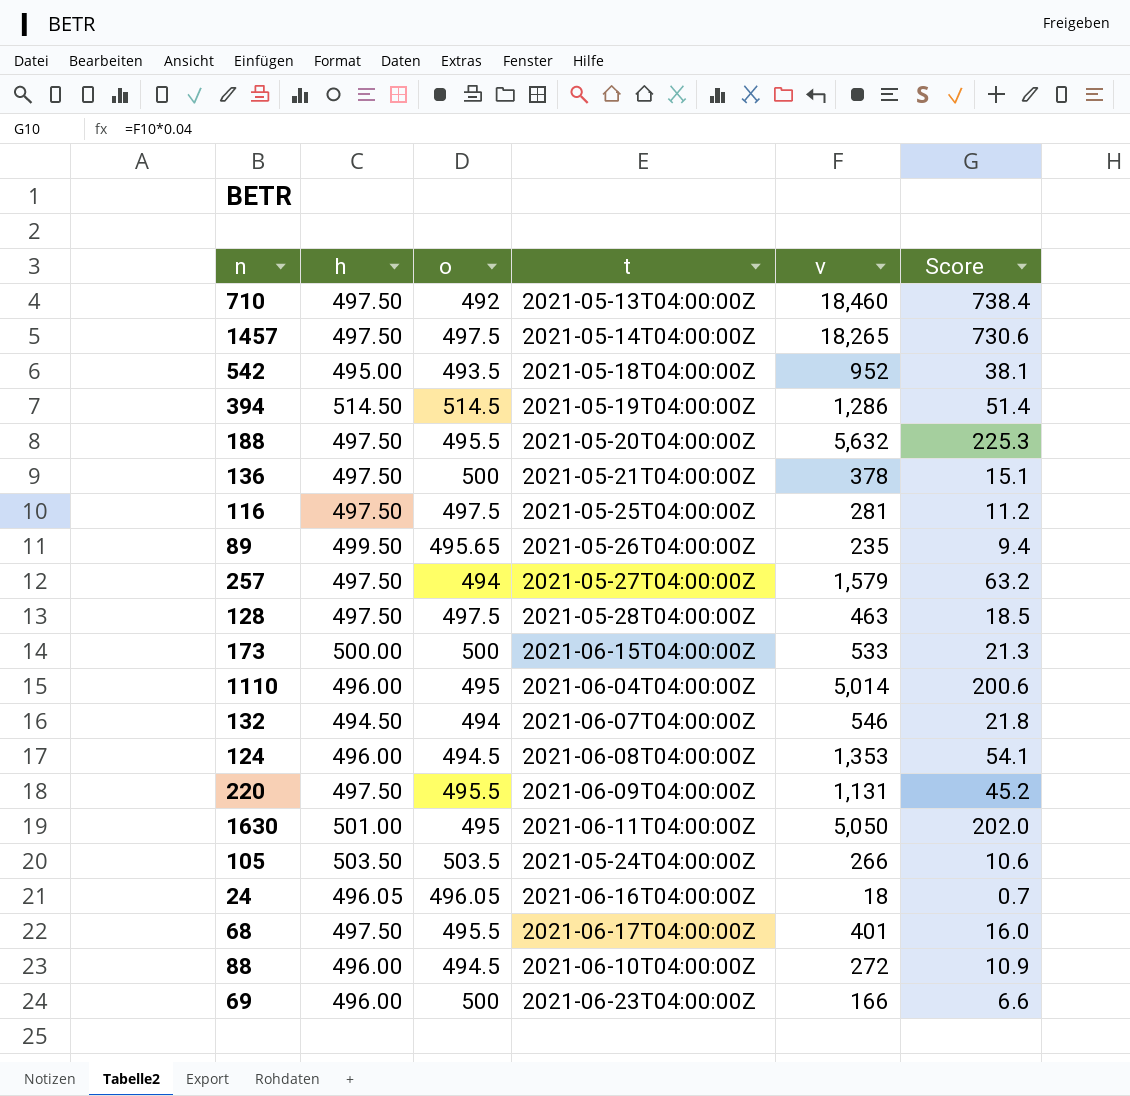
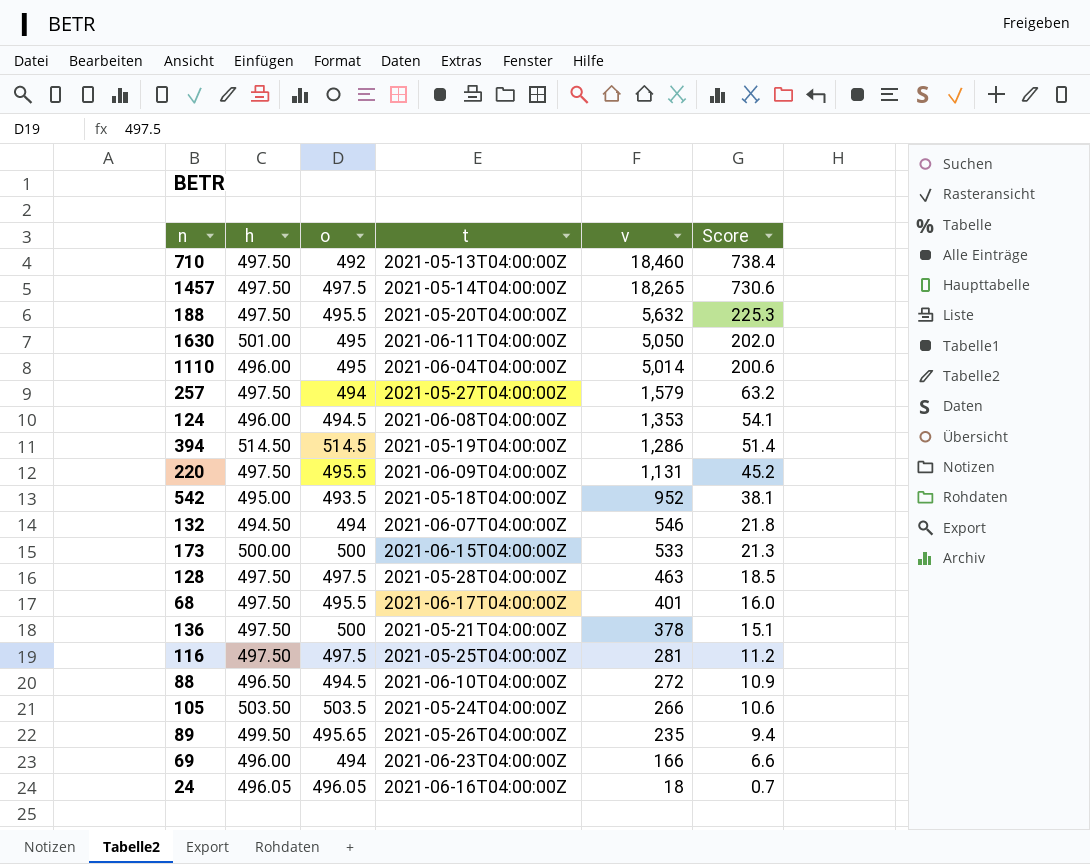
row order: none -> v descending
88 | h: 496.00 -> 496.50
69 | o: 500 -> 494

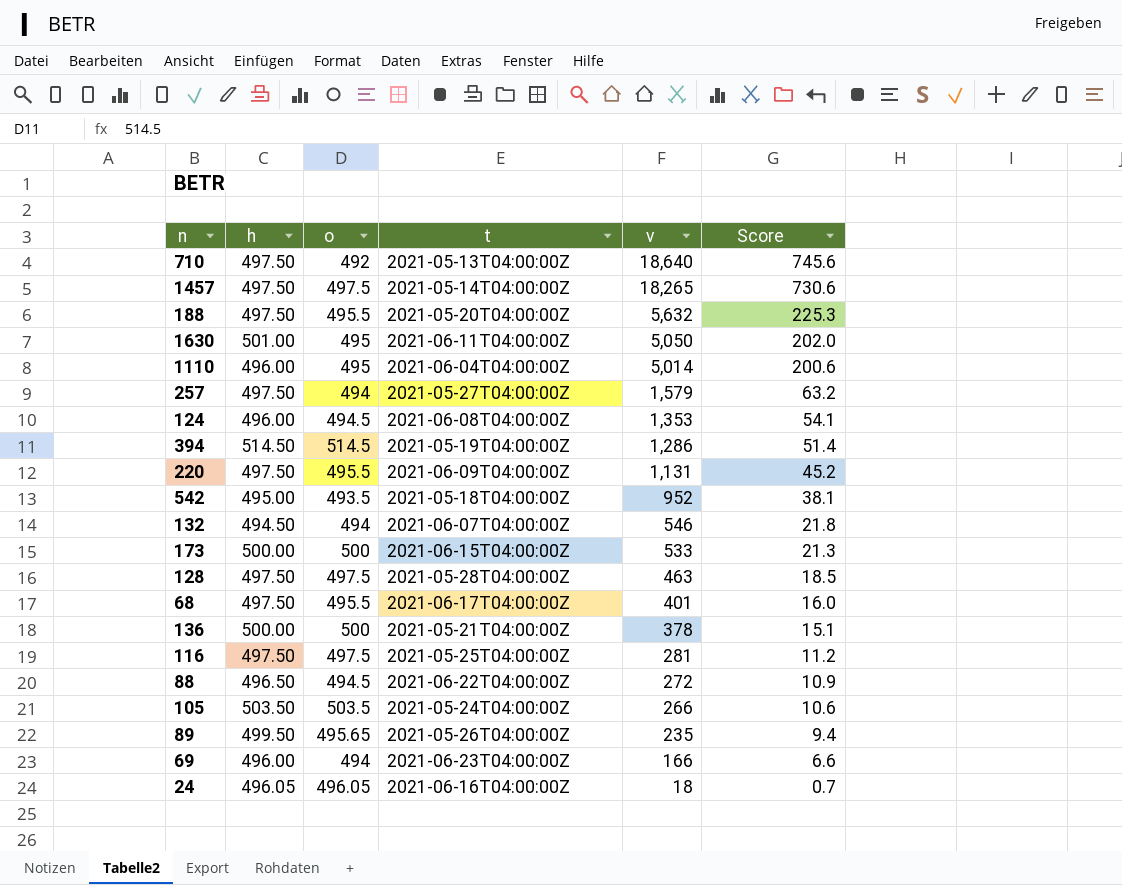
710 | v: 18,460 -> 18,640
710 | Score: 738.4 -> 745.6
136 | h: 497.50 -> 500.00
88 | t: 2021-06-10T04:00:00Z -> 2021-06-22T04:00:00Z

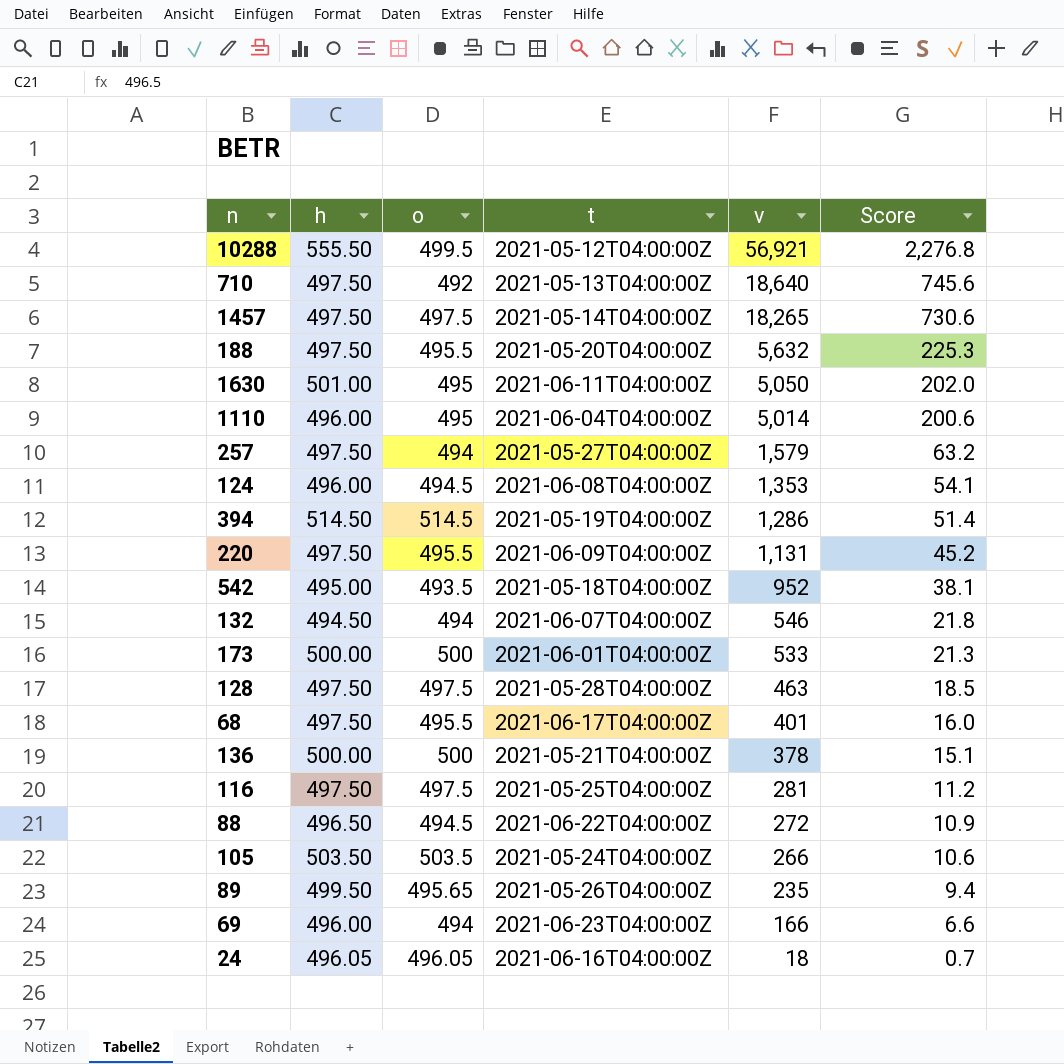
row 10288: none -> 555.50 | 499.5 | 2021-05-12T04:00:00Z | 56,921 | 2,276.8
173 | t: 2021-06-15T04:00:00Z -> 2021-06-01T04:00:00Z

